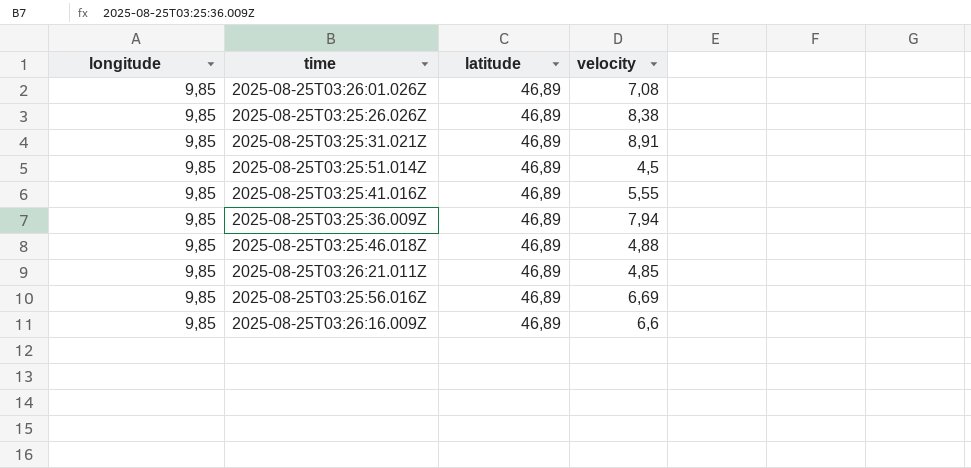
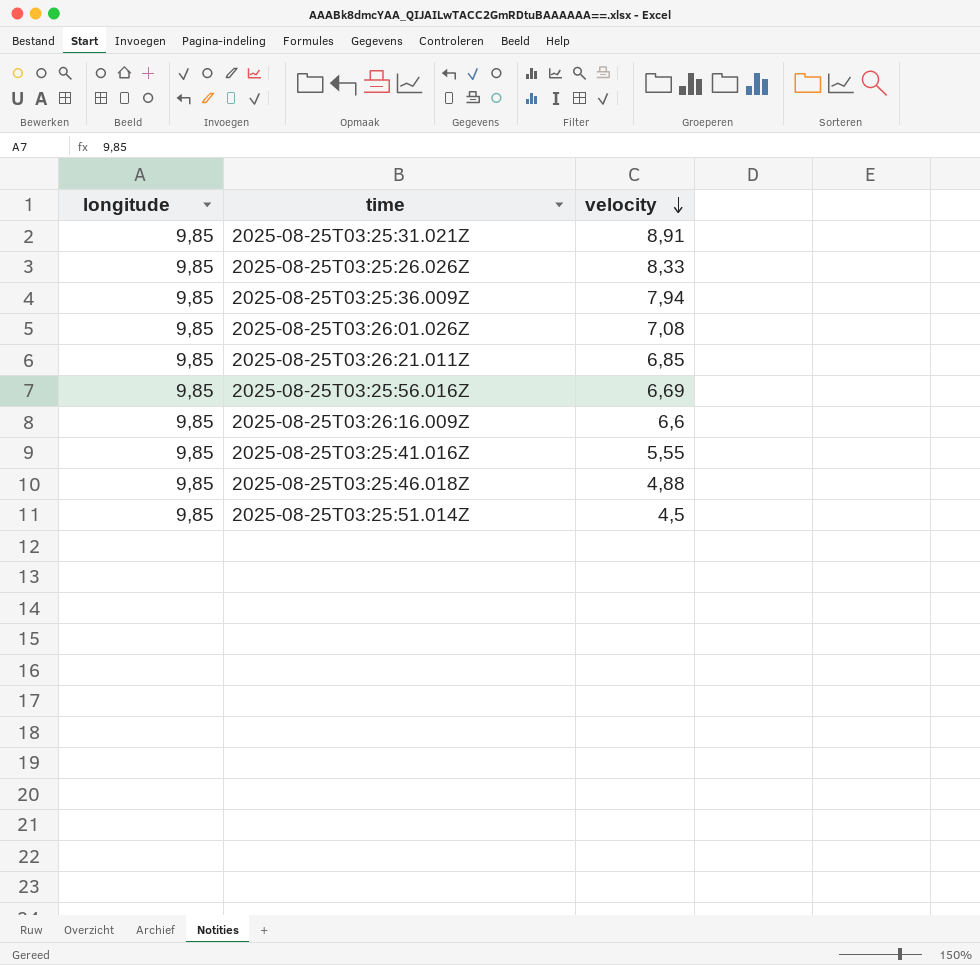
row order: none -> velocity descending
column latitude | position: 3 -> none
2025-08-25T03:25:26.026Z | velocity: 8,38 -> 8,33
2025-08-25T03:26:21.011Z | velocity: 4,85 -> 6,85

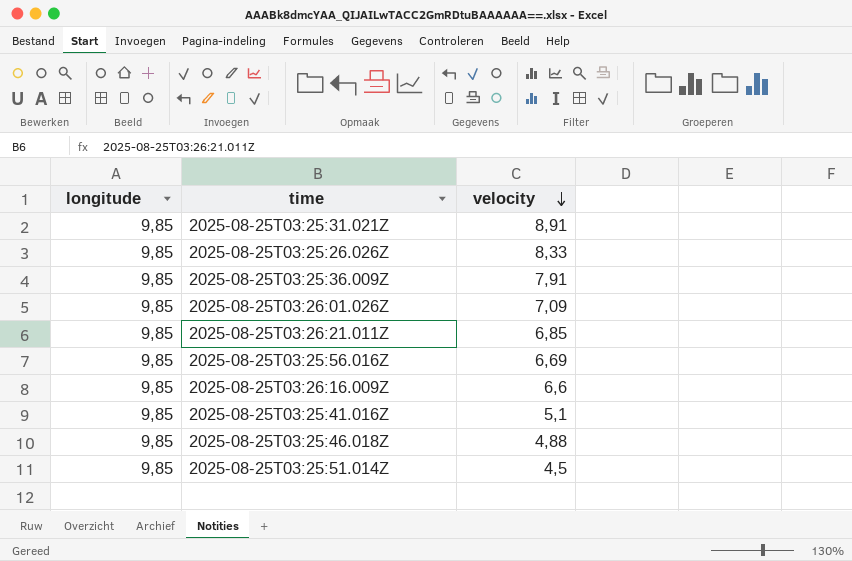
2025-08-25T03:25:36.009Z | velocity: 7,94 -> 7,91
2025-08-25T03:26:01.026Z | velocity: 7,08 -> 7,09
2025-08-25T03:25:41.016Z | velocity: 5,55 -> 5,1

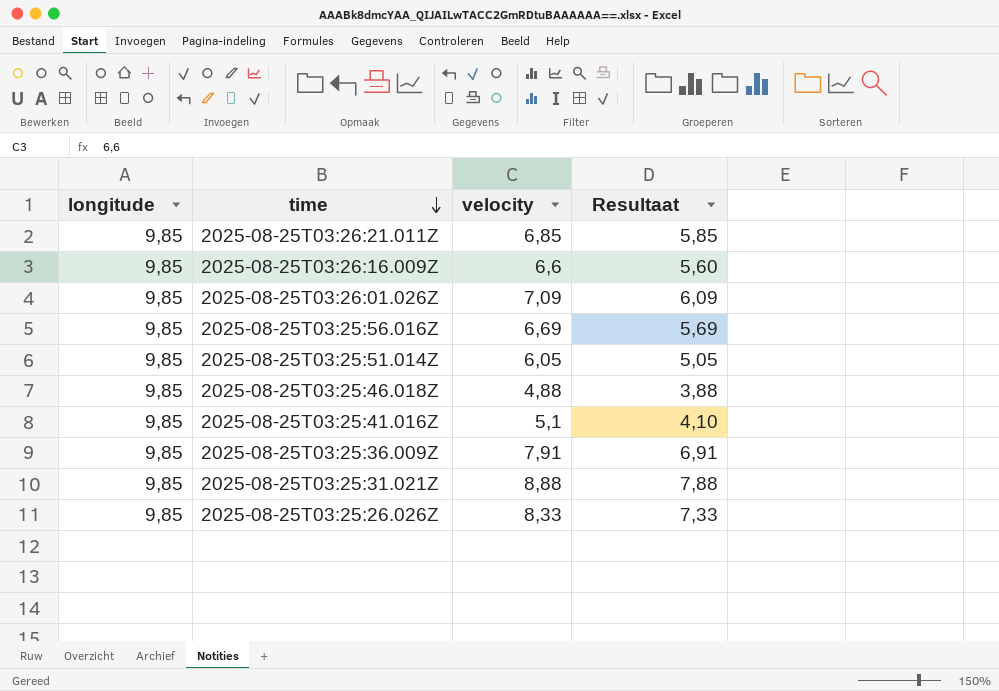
row order: velocity descending -> time descending
column Resultaat | formula: none -> [velocity] - 1
2025-08-25T03:25:51.014Z | velocity: 4,5 -> 6,05
2025-08-25T03:25:31.021Z | velocity: 8,91 -> 8,88

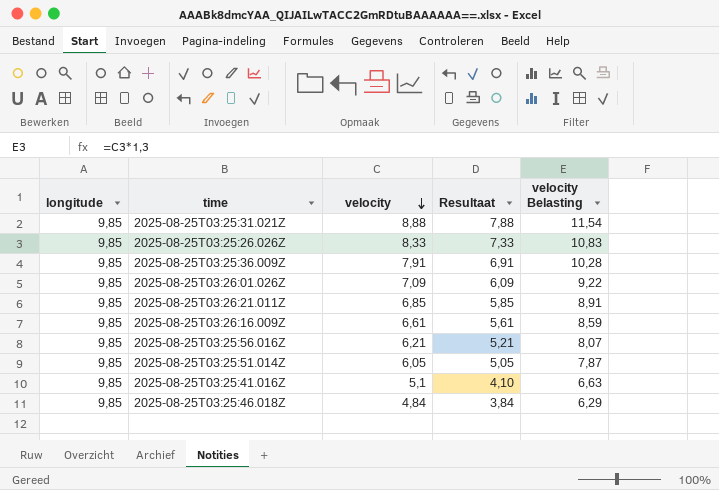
row order: time descending -> velocity descending
column velocity Belasting | formula: none -> [velocity] * 1,3
2025-08-25T03:26:16.009Z | velocity: 6,6 -> 6,61
2025-08-25T03:26:16.009Z | Resultaat: 5,60 -> 5,61
2025-08-25T03:25:56.016Z | velocity: 6,69 -> 6,21
2025-08-25T03:25:56.016Z | Resultaat: 5,69 -> 5,21
2025-08-25T03:25:46.018Z | velocity: 4,88 -> 4,84
2025-08-25T03:25:46.018Z | Resultaat: 3,88 -> 3,84

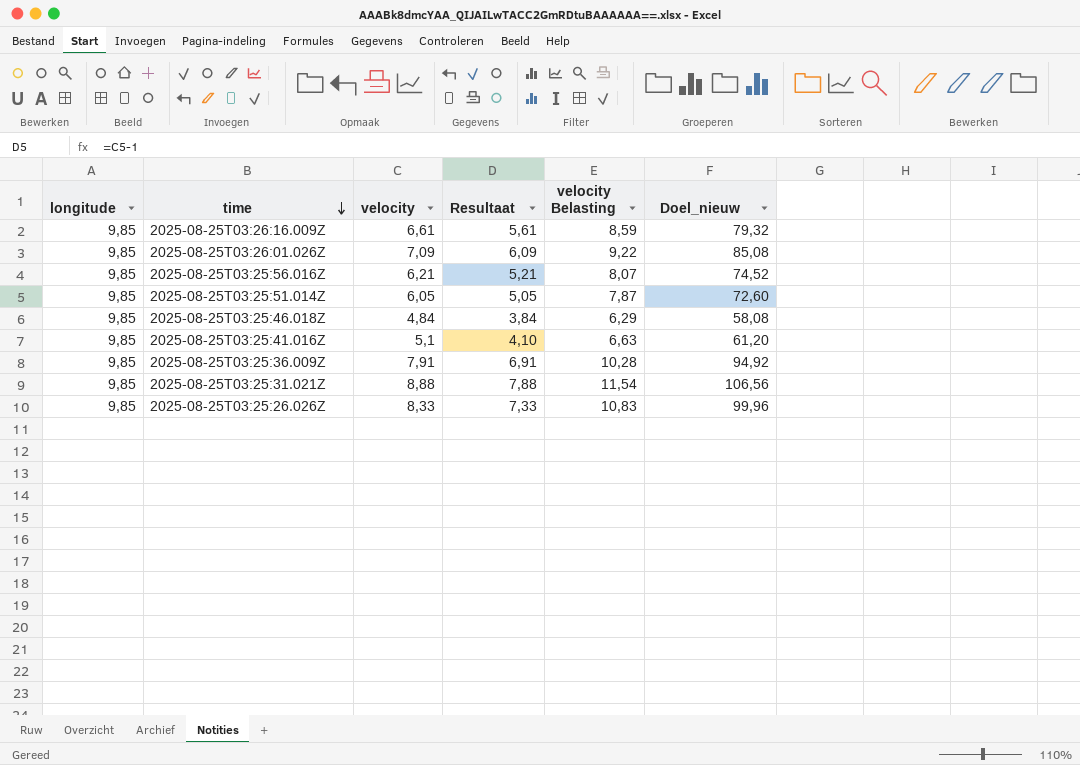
row order: velocity descending -> time descending
column Doel_nieuw | formula: none -> [velocity] * 12
row 2025-08-25T03:26:21.011Z: 9,85 | 6,85 | 5,85 | 8,91 -> none

